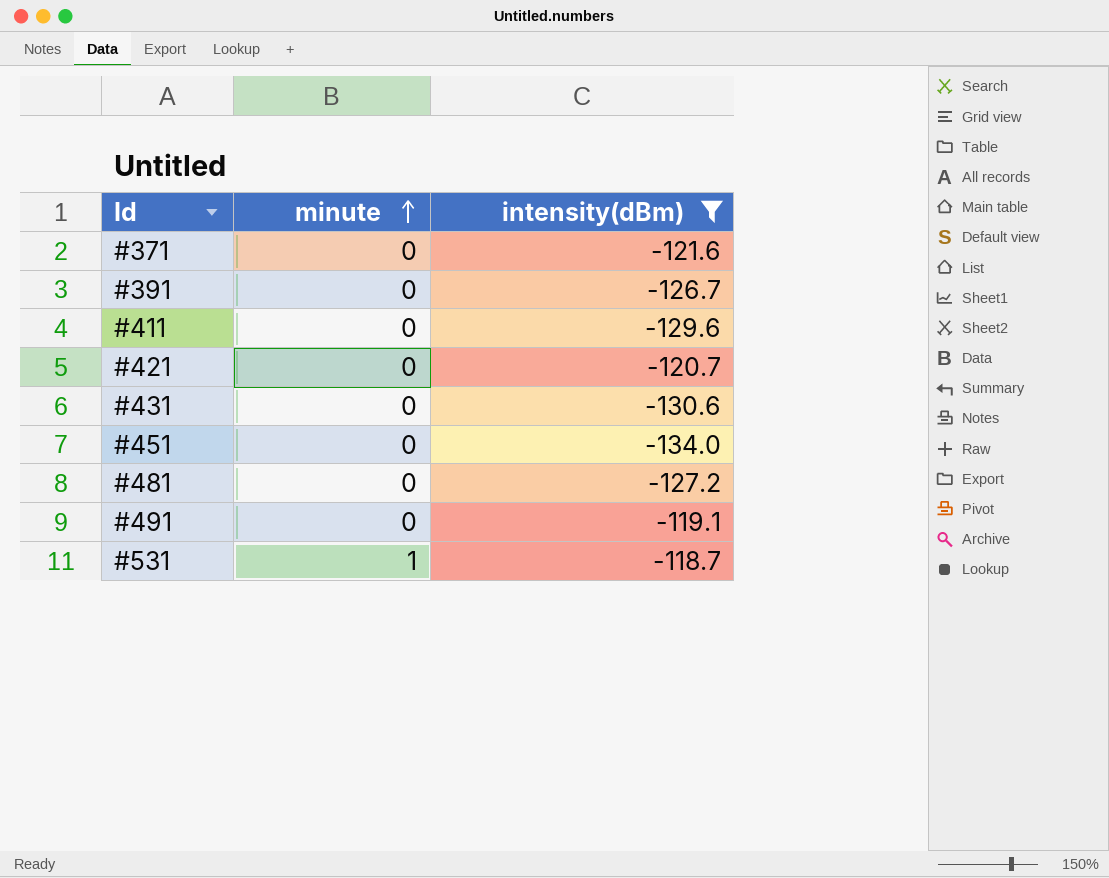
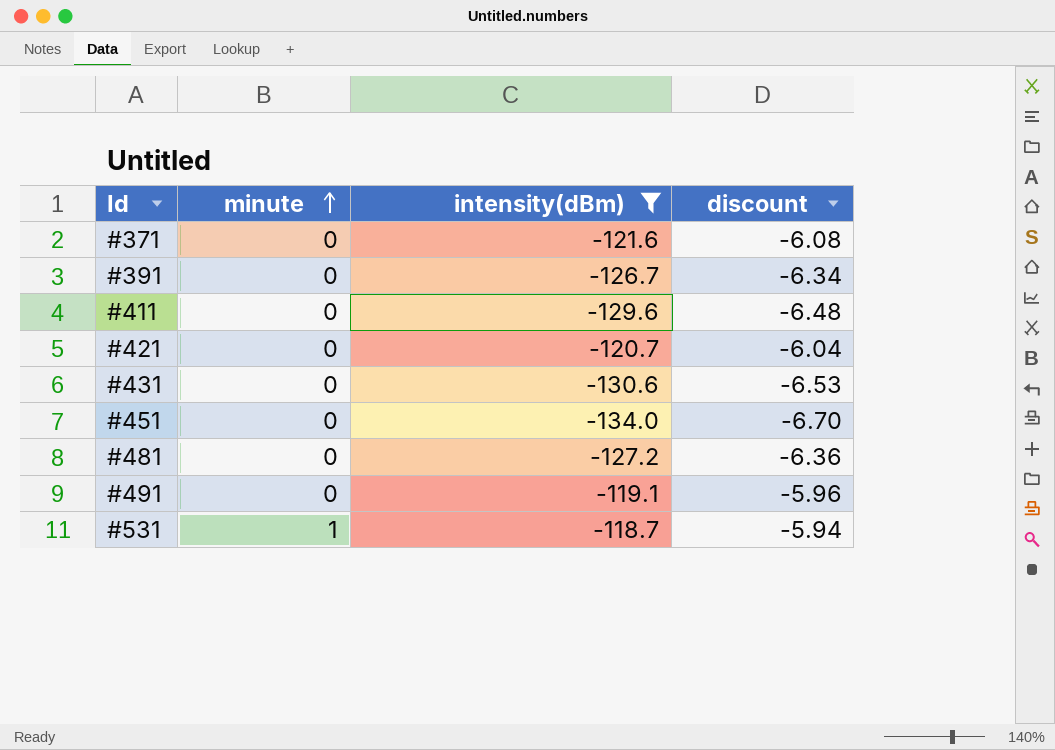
column discount | formula: none -> [intensity(dBm)] * 0.05

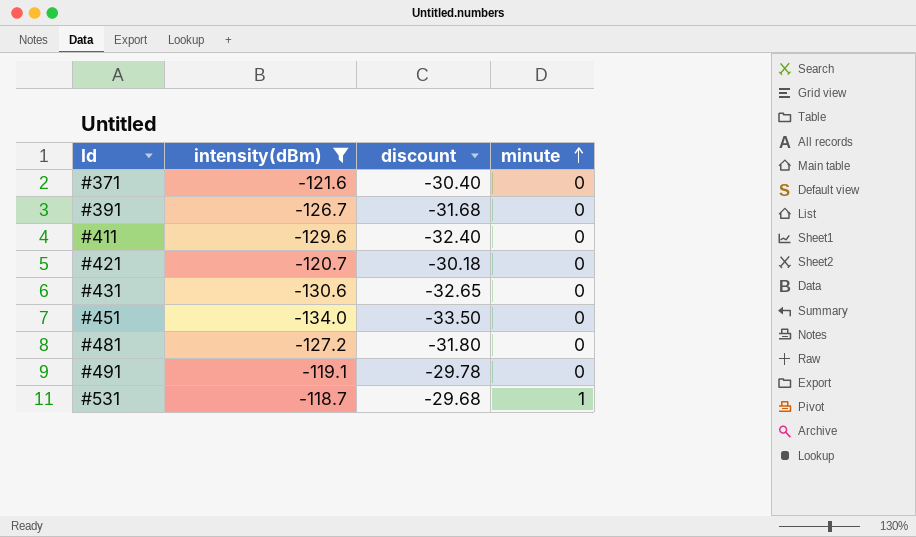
column discount | formula: [intensity(dBm)] * 0.05 -> [intensity(dBm)] * 0.25
column minute | position: 2 -> 4

